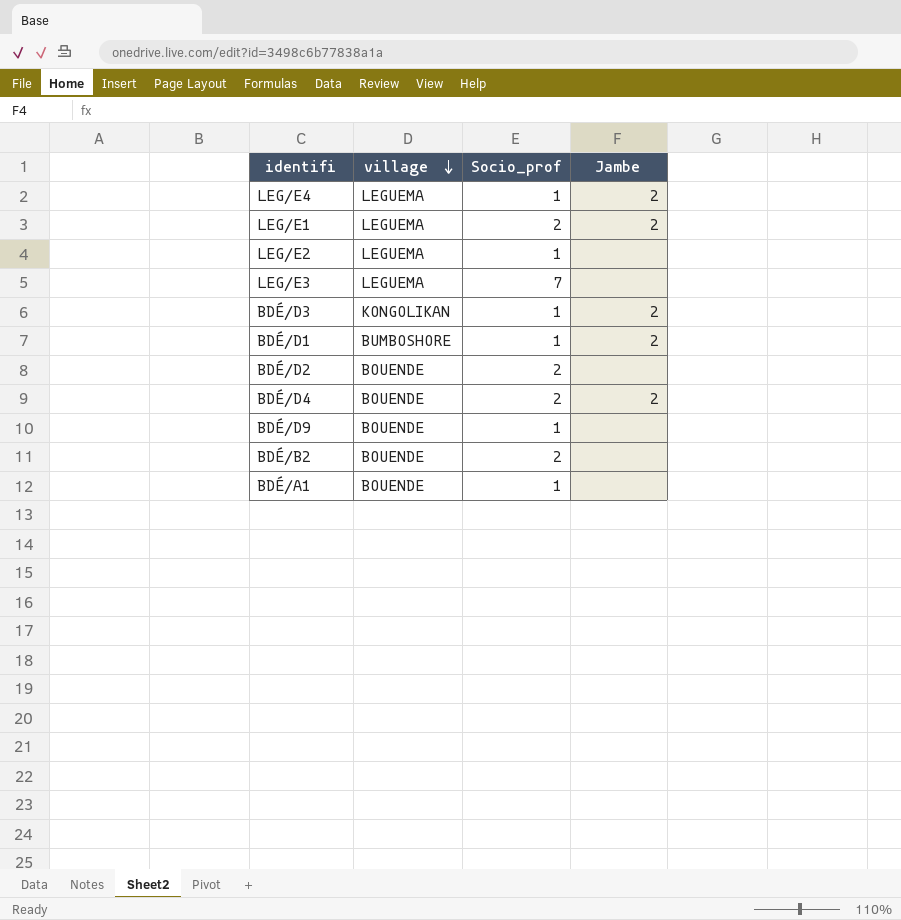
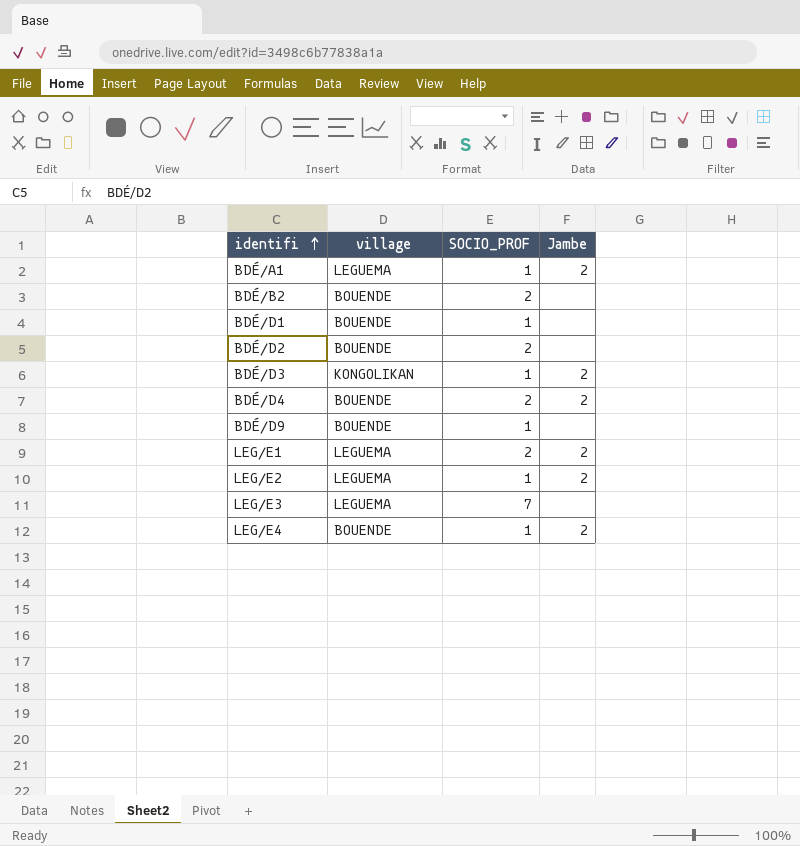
row order: village descending -> identifi ascending
column name: Socio_prof -> SOCIO_PROF
BDÉ/A1 | village: BOUENDE -> LEGUEMA
BDÉ/A1 | Jambe: none -> 2
BDÉ/D1 | village: BUMBOSHORE -> BOUENDE
BDÉ/D1 | Jambe: 2 -> none
LEG/E2 | Jambe: none -> 2
LEG/E4 | village: LEGUEMA -> BOUENDE

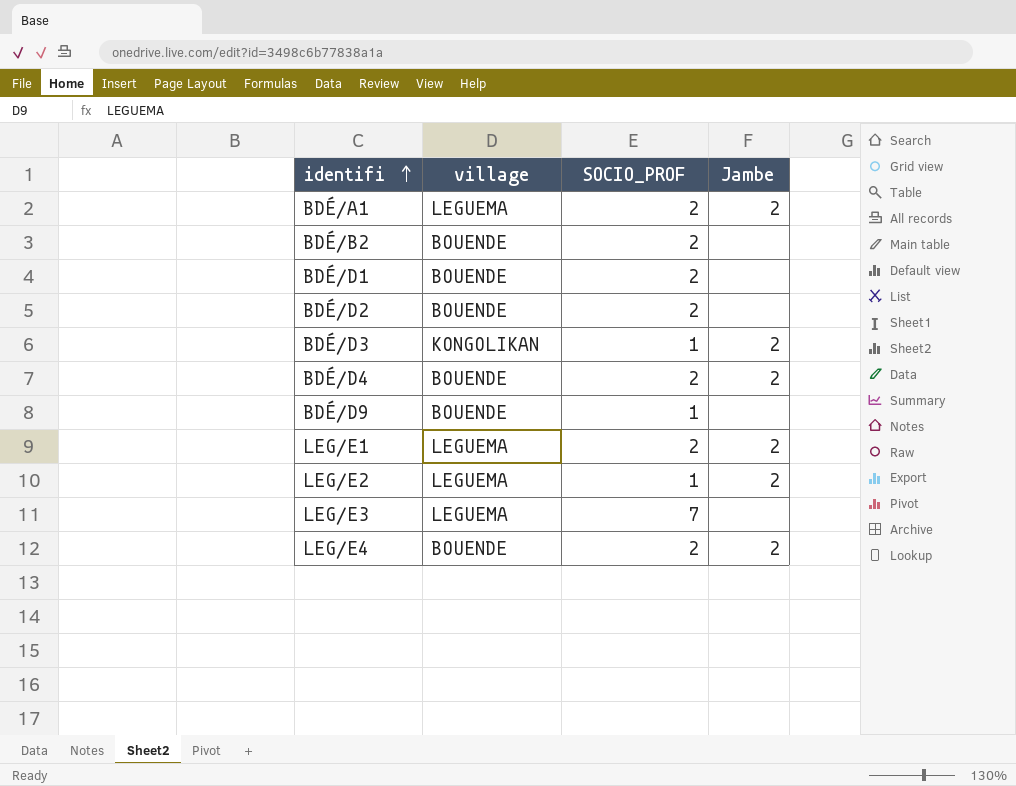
BDÉ/A1 | SOCIO_PROF: 1 -> 2
BDÉ/D1 | SOCIO_PROF: 1 -> 2
LEG/E4 | SOCIO_PROF: 1 -> 2

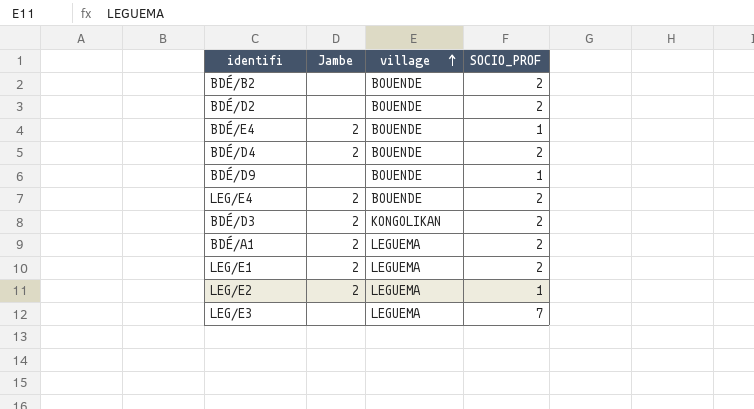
row order: identifi ascending -> village ascending
column Jambe | position: 4 -> 2
row BDÉ/D1: BOUENDE | 2 | none -> none
row BDÉ/E4: none -> 2 | BOUENDE | 1
BDÉ/D3 | SOCIO_PROF: 1 -> 2

